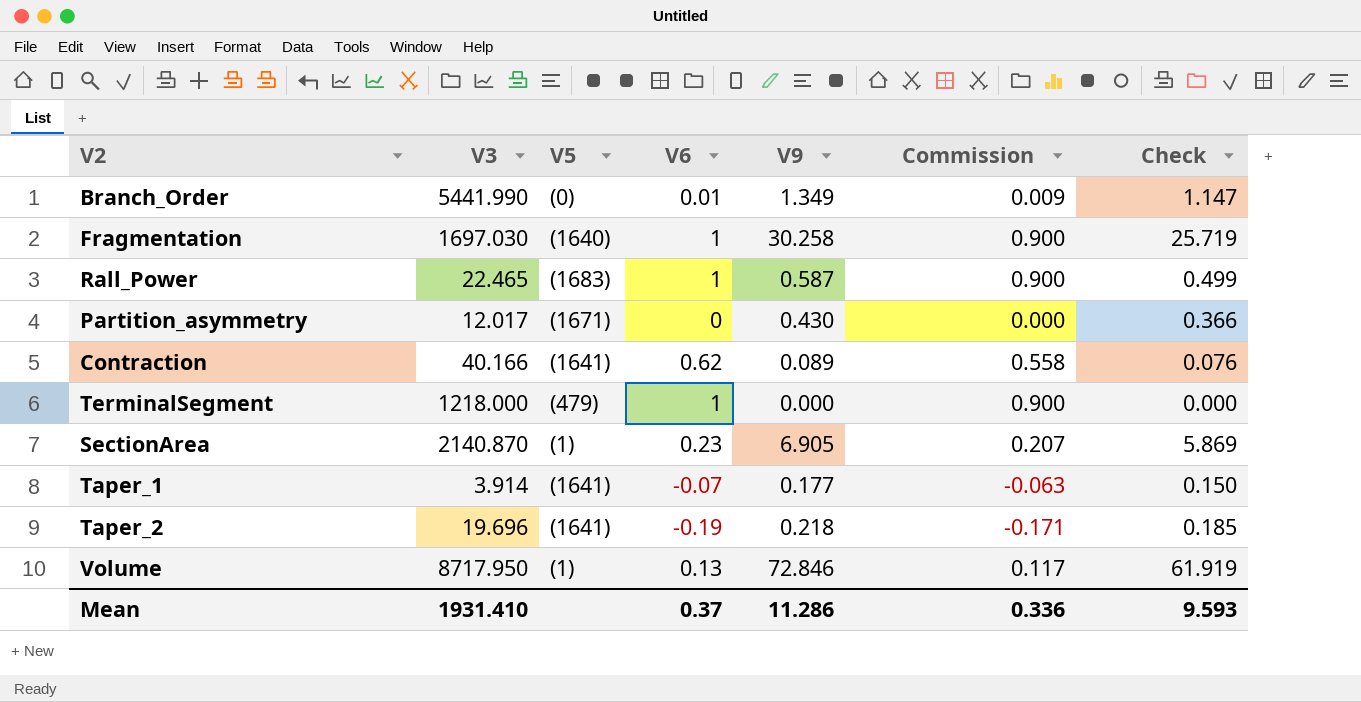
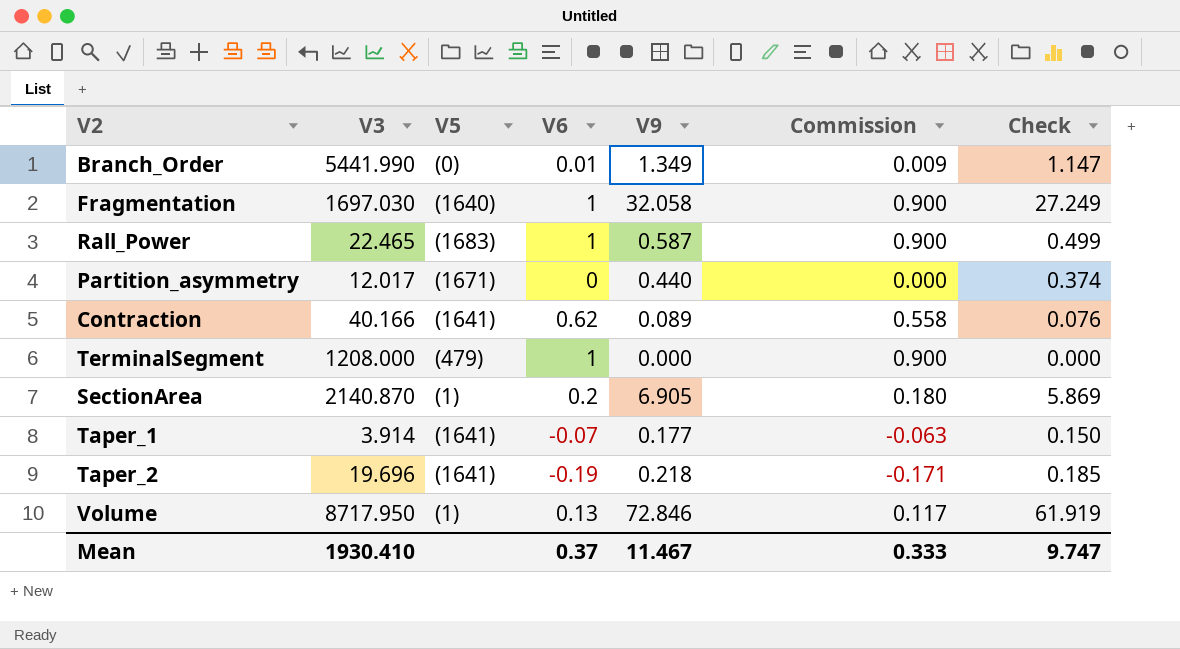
Fragmentation | V9: 30.258 -> 32.058
Fragmentation | Check: 25.719 -> 27.249
Partition_asymmetry | V9: 0.430 -> 0.440
Partition_asymmetry | Check: 0.366 -> 0.374
TerminalSegment | V3: 1218.000 -> 1208.000
SectionArea | V6: 0.23 -> 0.2
SectionArea | Commission: 0.207 -> 0.180
Mean | V3: 1931.410 -> 1930.410
Mean | V9: 11.286 -> 11.467
Mean | Commission: 0.336 -> 0.333
Mean | Check: 9.593 -> 9.747

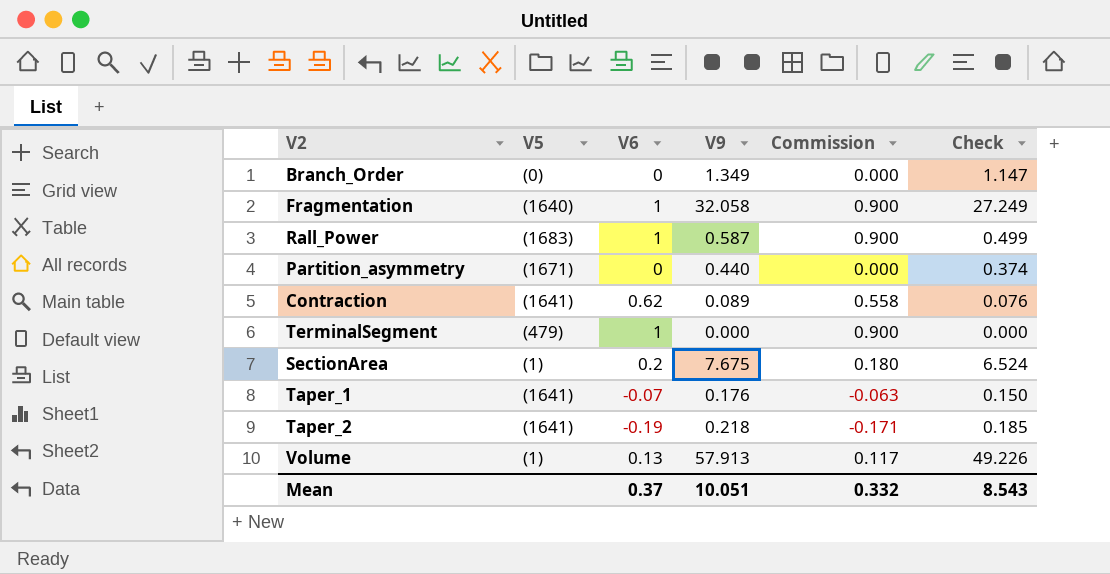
column V3 | position: 2 -> none
Branch_Order | V6: 0.01 -> 0
Branch_Order | Commission: 0.009 -> 0.000
SectionArea | V9: 6.905 -> 7.675
SectionArea | Check: 5.869 -> 6.524
Taper_1 | V9: 0.177 -> 0.176
Volume | V9: 72.846 -> 57.913
Volume | Check: 61.919 -> 49.226
Mean | V9: 11.467 -> 10.051
Mean | Commission: 0.333 -> 0.332
Mean | Check: 9.747 -> 8.543

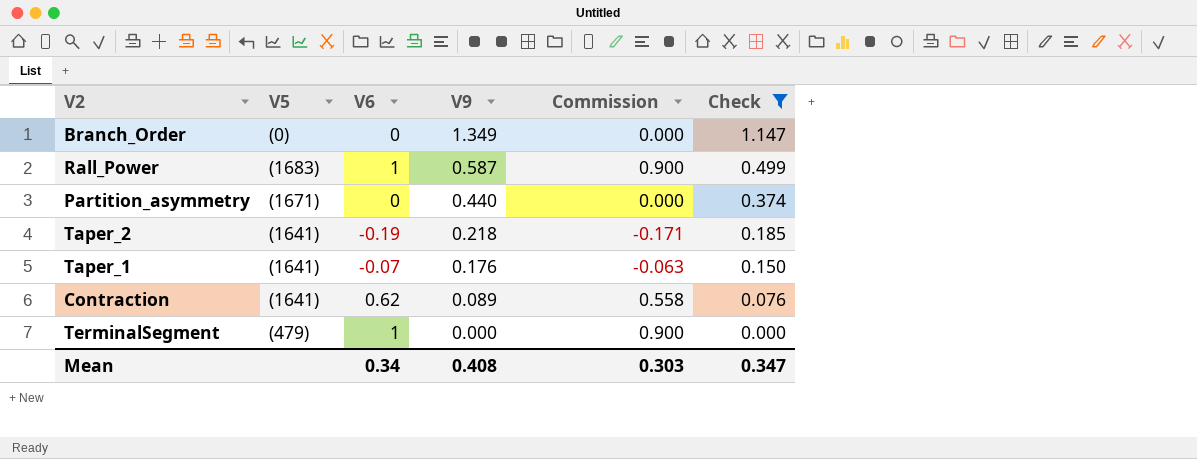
filter: none -> Check <= 1.147
row order: none -> V9 descending
Mean | V6: 0.37 -> 0.34
Mean | V9: 10.051 -> 0.408
Mean | Commission: 0.332 -> 0.303
Mean | Check: 8.543 -> 0.347

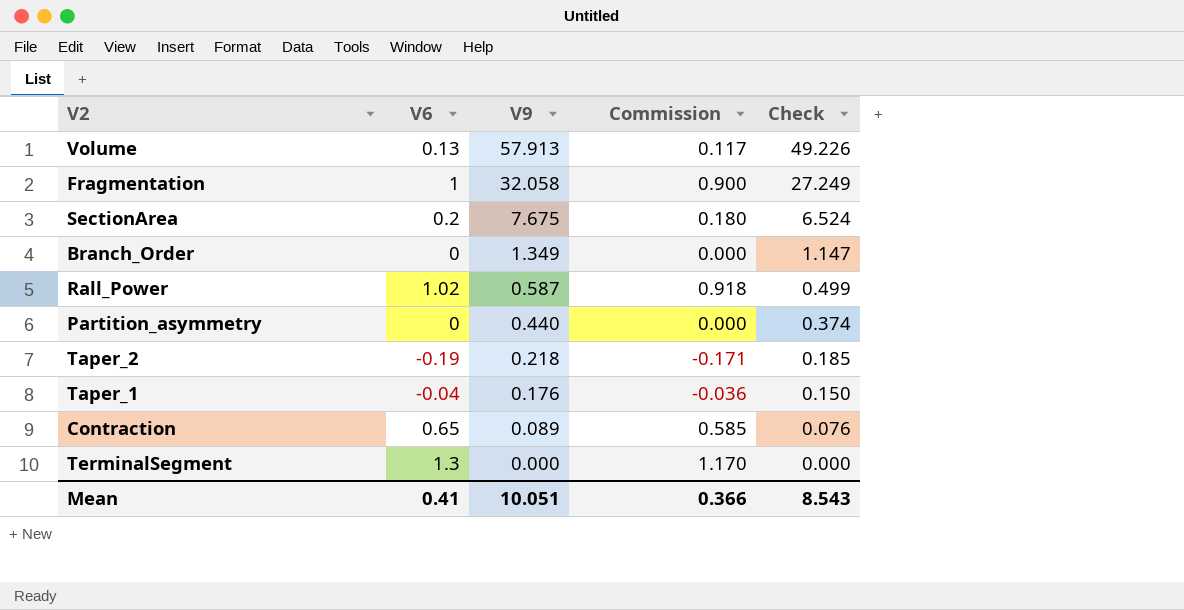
filter: Check <= 1.147 -> none
column V5 | position: 2 -> none
Rall_Power | V6: 1 -> 1.02
Rall_Power | Commission: 0.900 -> 0.918
Taper_1 | V6: -0.07 -> -0.04
Taper_1 | Commission: -0.063 -> -0.036
Contraction | V6: 0.62 -> 0.65
Contraction | Commission: 0.558 -> 0.585
TerminalSegment | V6: 1 -> 1.3
TerminalSegment | Commission: 0.900 -> 1.170
Mean | V6: 0.34 -> 0.41
Mean | V9: 0.408 -> 10.051
Mean | Commission: 0.303 -> 0.366
Mean | Check: 0.347 -> 8.543

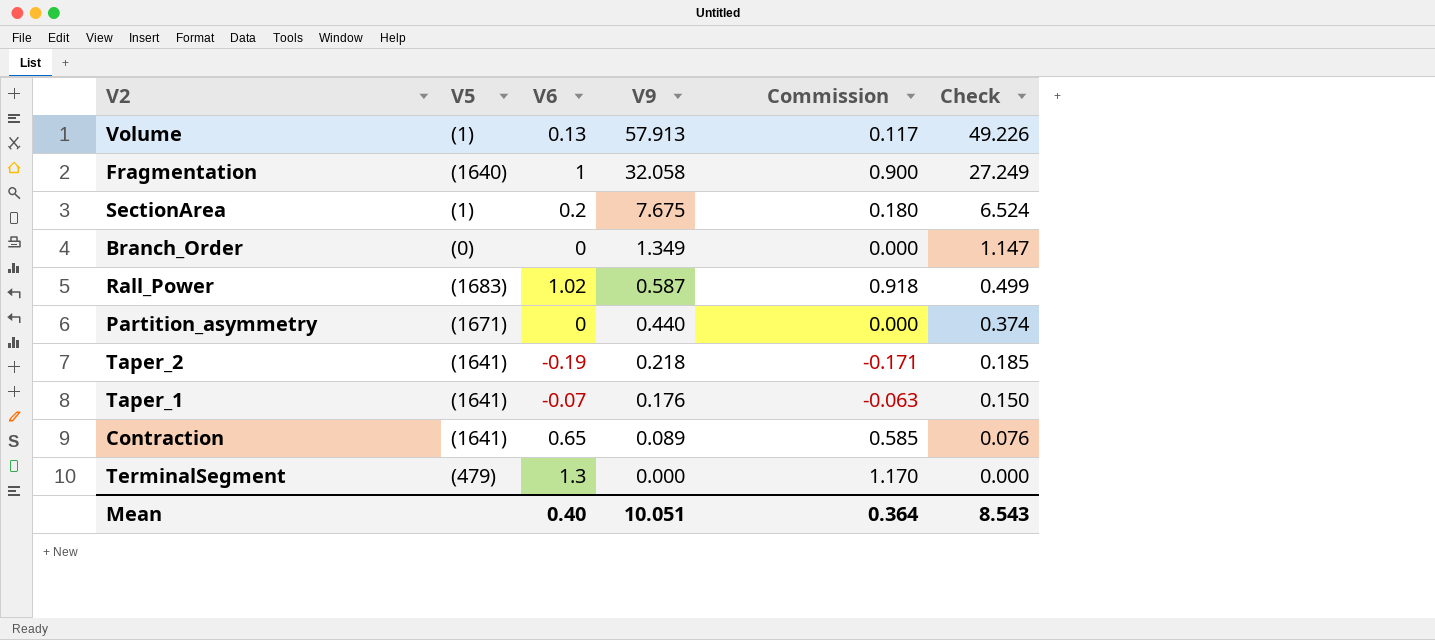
column V5 | position: none -> 2
Taper_1 | V6: -0.04 -> -0.07
Taper_1 | Commission: -0.036 -> -0.063
Mean | V6: 0.41 -> 0.40
Mean | Commission: 0.366 -> 0.364

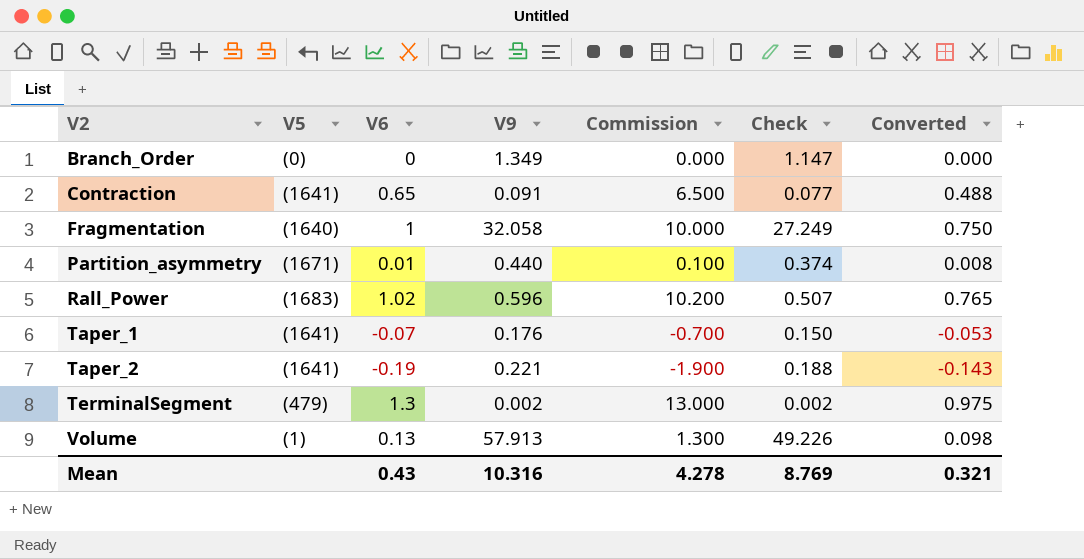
row order: V9 descending -> V2 ascending
column Commission | formula: [V6] * 0.9 -> [V6] * 10
column Converted | formula: none -> [V6] * 0.75
row SectionArea: (1) | 0.2 | 7.675 | 0.180 | 6.524 -> none
Contraction | V9: 0.089 -> 0.091
Contraction | Check: 0.076 -> 0.077
Partition_asymmetry | V6: 0 -> 0.01
Rall_Power | V9: 0.587 -> 0.596
Rall_Power | Check: 0.499 -> 0.507
Taper_2 | V9: 0.218 -> 0.221
Taper_2 | Check: 0.185 -> 0.188
TerminalSegment | V9: 0.000 -> 0.002
TerminalSegment | Check: 0.000 -> 0.002
Mean | V6: 0.40 -> 0.43
Mean | V9: 10.051 -> 10.316
Mean | Commission: 0.364 -> 4.278
Mean | Check: 8.543 -> 8.769

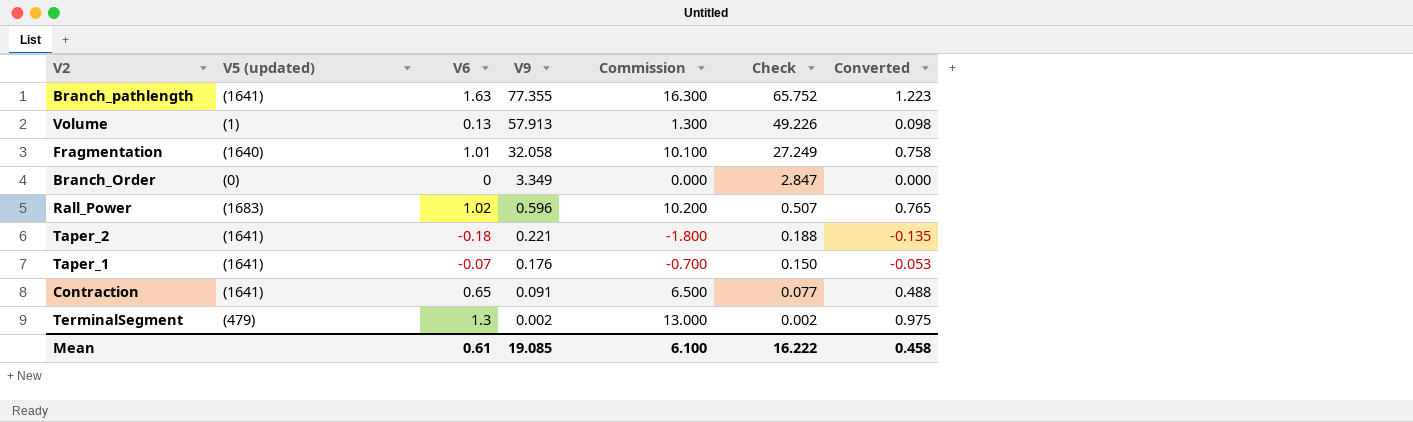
row order: V2 ascending -> V9 descending
column name: V5 -> V5 (updated)
row Partition_asymmetry: (1671) | 0.01 | 0.440 | 0.100 | 0.374 | 0.008 -> none
row Branch_pathlength: none -> (1641) | 1.63 | 77.355 | 16.300 | 65.752 | 1.223
Fragmentation | V6: 1 -> 1.01
Fragmentation | Commission: 10.000 -> 10.100
Fragmentation | Converted: 0.750 -> 0.758
Branch_Order | V9: 1.349 -> 3.349
Branch_Order | Check: 1.147 -> 2.847
Taper_2 | V6: -0.19 -> -0.18
Taper_2 | Commission: -1.900 -> -1.800
Taper_2 | Converted: -0.143 -> -0.135
Mean | V6: 0.43 -> 0.61
Mean | V9: 10.316 -> 19.085
Mean | Commission: 4.278 -> 6.100
Mean | Check: 8.769 -> 16.222
Mean | Converted: 0.321 -> 0.458

